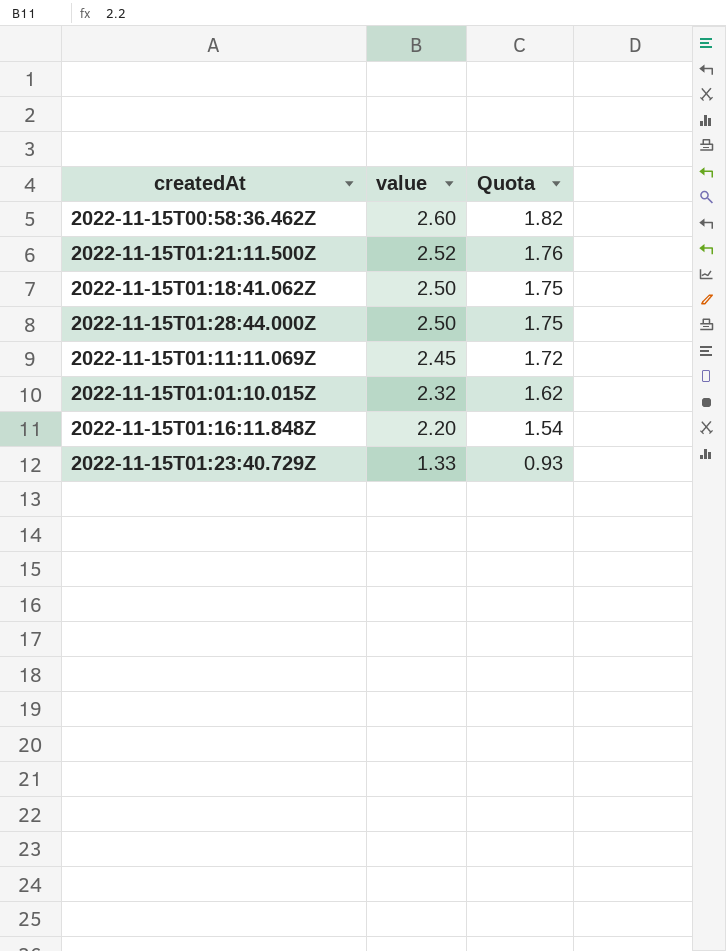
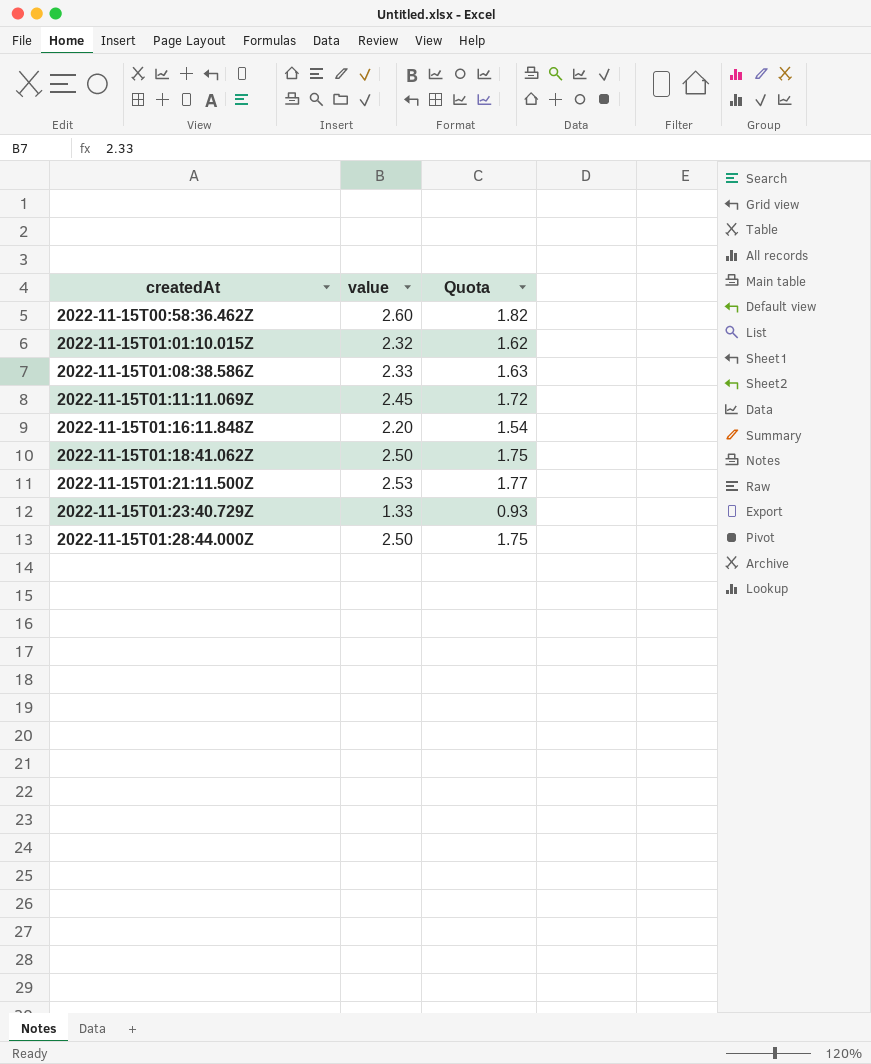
row order: value descending -> createdAt ascending
row 2022-11-15T01:08:38.586Z: none -> 2.33 | 1.63
2022-11-15T01:21:11.500Z | value: 2.52 -> 2.53
2022-11-15T01:21:11.500Z | Quota: 1.76 -> 1.77

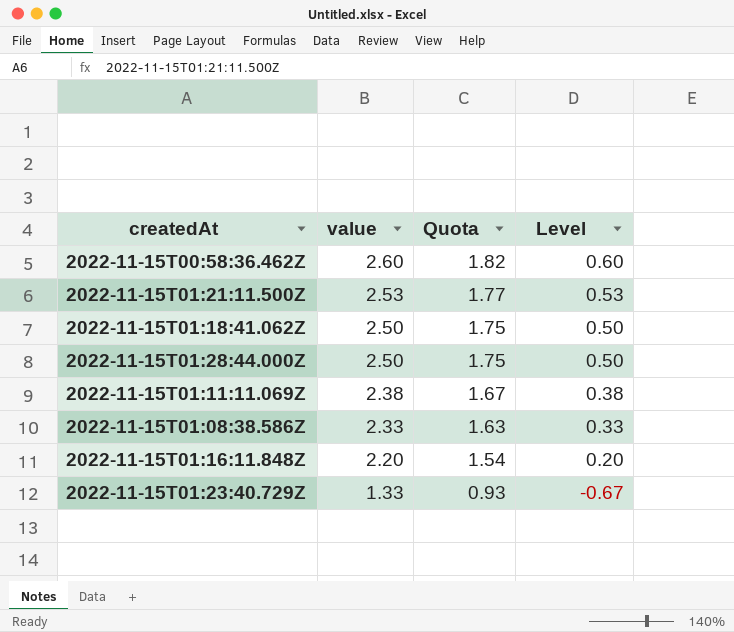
row order: createdAt ascending -> value descending
column Level | formula: none -> [value] - 2
row 2022-11-15T01:01:10.015Z: 2.32 | 1.62 -> none
2022-11-15T01:11:11.069Z | value: 2.45 -> 2.38
2022-11-15T01:11:11.069Z | Quota: 1.72 -> 1.67

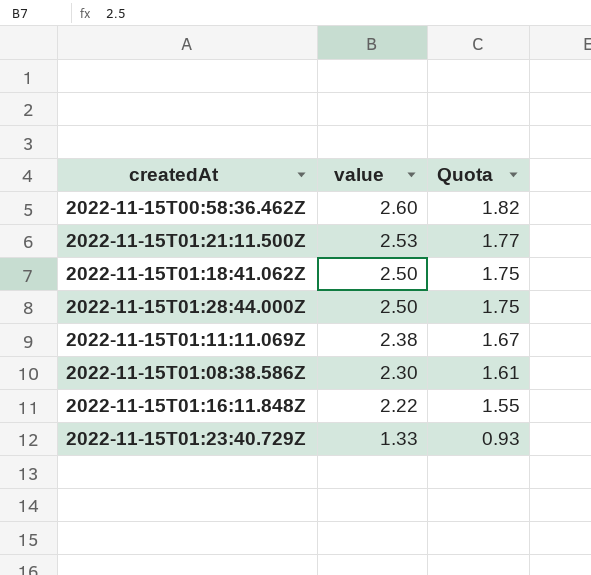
column Level | formula: [value] - 2 -> none
2022-11-15T01:08:38.586Z | value: 2.33 -> 2.30
2022-11-15T01:08:38.586Z | Quota: 1.63 -> 1.61
2022-11-15T01:16:11.848Z | value: 2.20 -> 2.22
2022-11-15T01:16:11.848Z | Quota: 1.54 -> 1.55

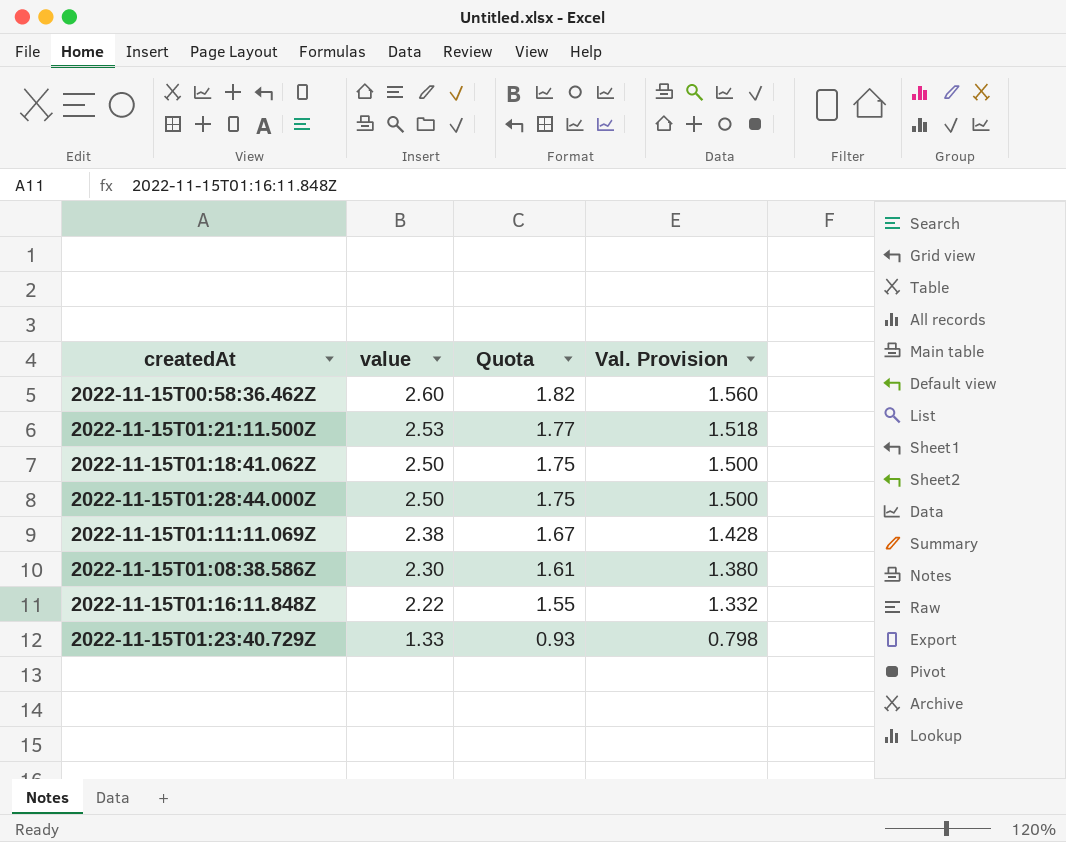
column Val. Provision | formula: none -> [value] * 0.6

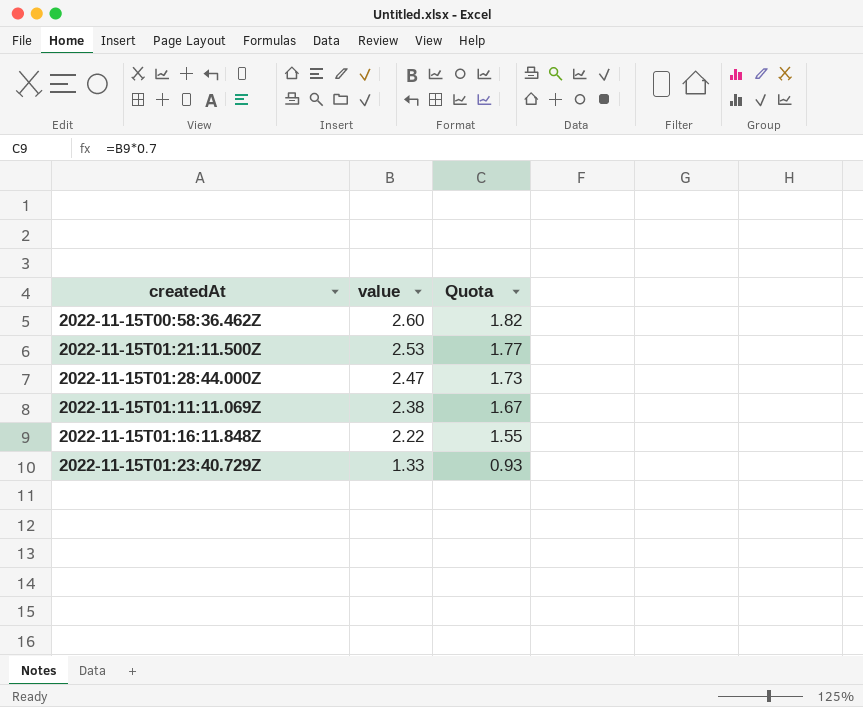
column Val. Provision | formula: [value] * 0.6 -> none
row 2022-11-15T01:18:41.062Z: 2.50 | 1.75 | 1.500 -> none
row 2022-11-15T01:08:38.586Z: 2.30 | 1.61 | 1.380 -> none
2022-11-15T01:28:44.000Z | value: 2.50 -> 2.47
2022-11-15T01:28:44.000Z | Quota: 1.75 -> 1.73

